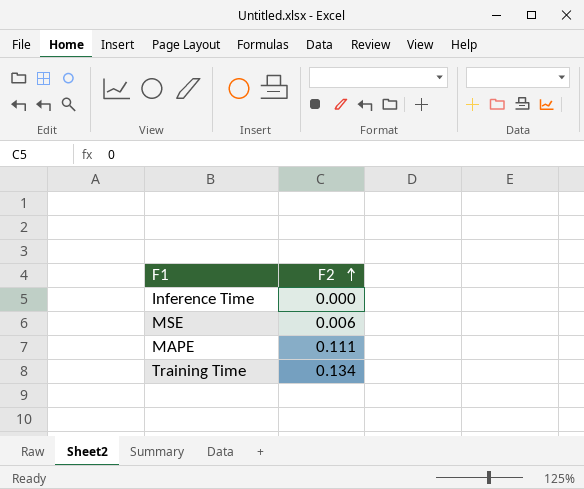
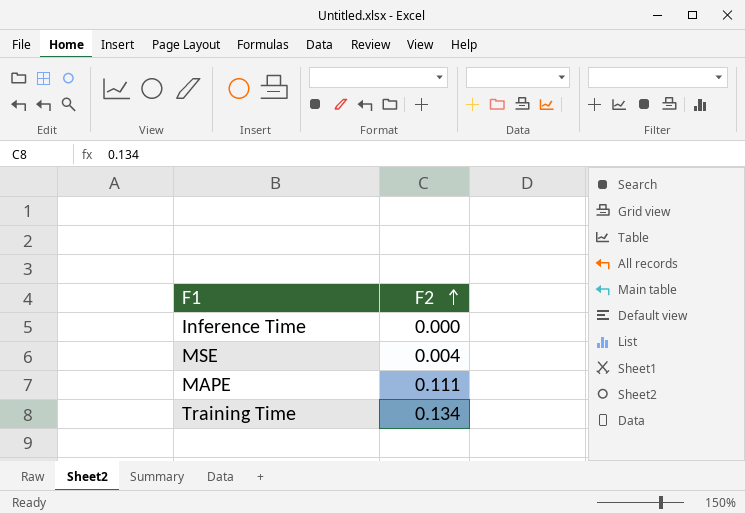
MSE | F2: 0.006 -> 0.004

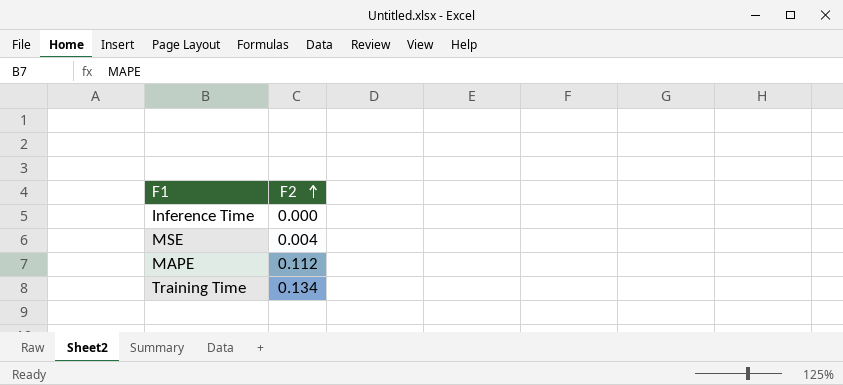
MAPE | F2: 0.111 -> 0.112

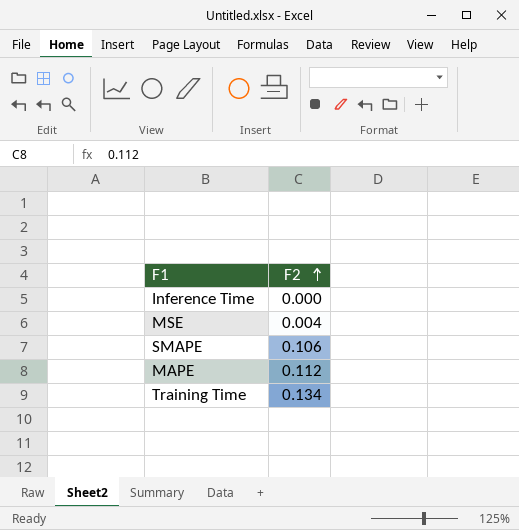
row SMAPE: none -> 0.106

